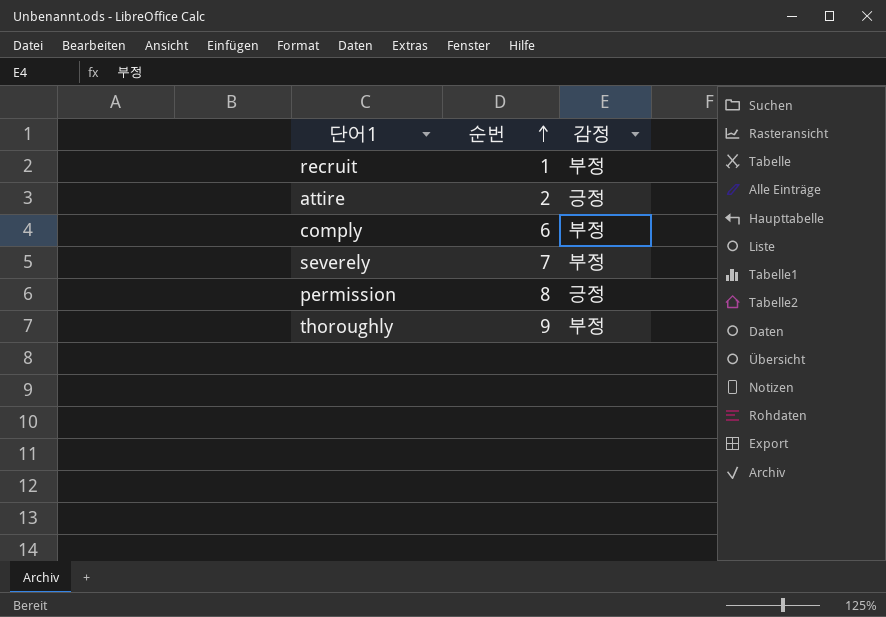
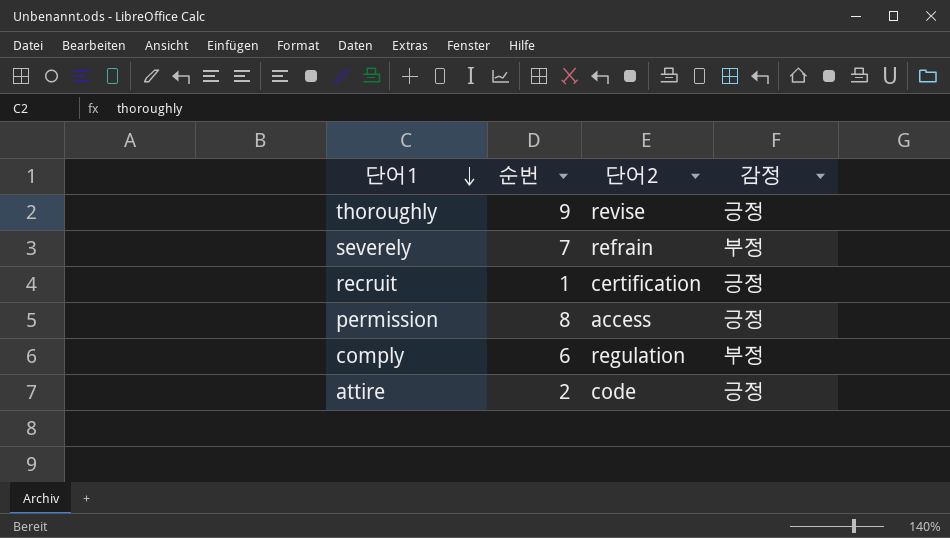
row order: 순번 ascending -> 단어1 descending
column 단어2 | position: none -> 3
thoroughly | 감정: 부정 -> 긍정
recruit | 감정: 부정 -> 긍정

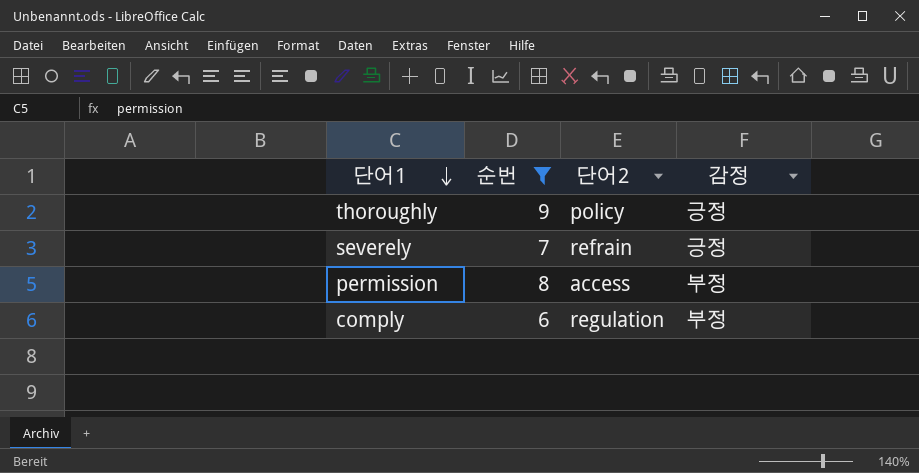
filter: none -> 순번 >= 6
thoroughly | 단어2: revise -> policy
severely | 감정: 부정 -> 긍정
permission | 감정: 긍정 -> 부정

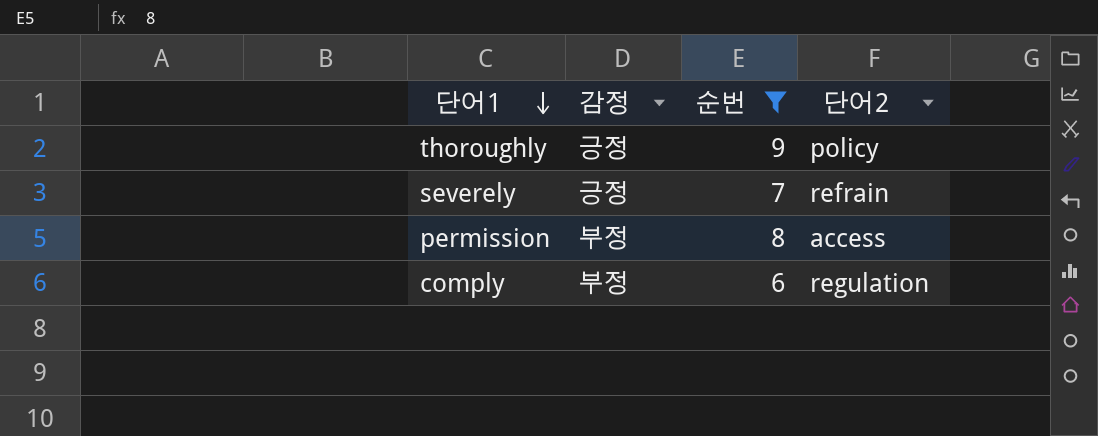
column 감정 | position: 4 -> 2

